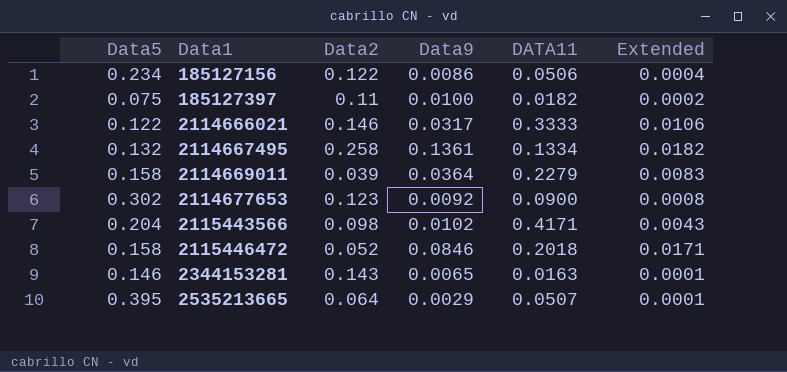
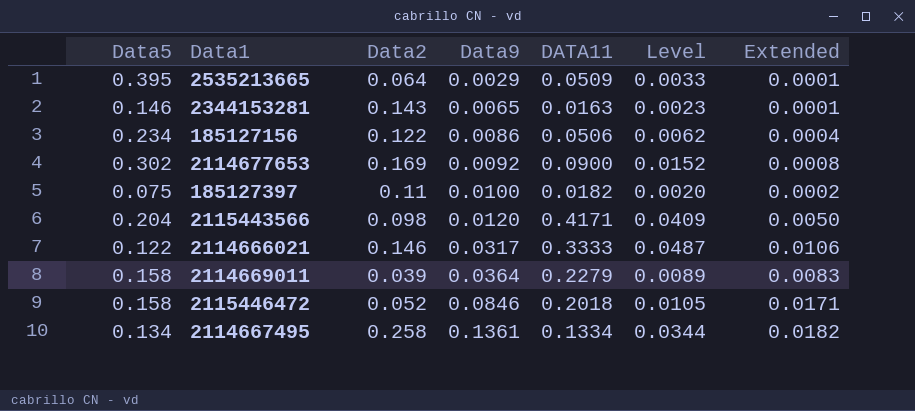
row order: Data1 ascending -> Data9 ascending
column Level | formula: none -> [Data2] * [DATA11]
2535213665 | DATA11: 0.0507 -> 0.0509
2114677653 | Data2: 0.123 -> 0.169
2115443566 | Data9: 0.0102 -> 0.0120
2115443566 | Extended: 0.0043 -> 0.0050
2114667495 | Data5: 0.132 -> 0.134

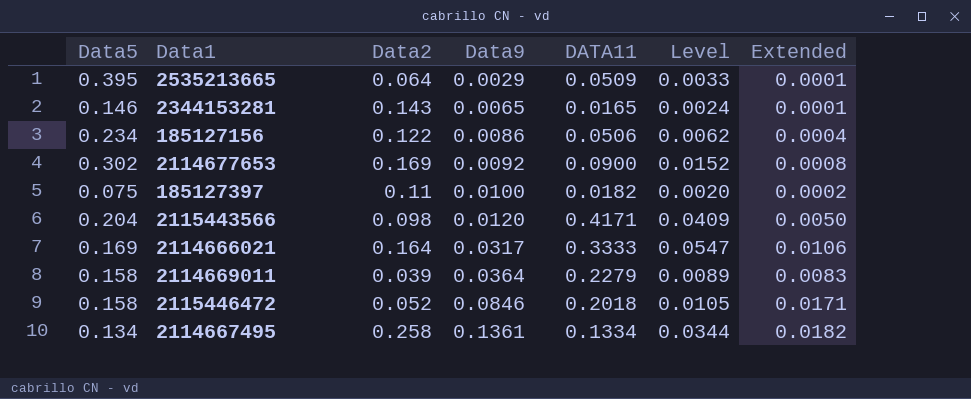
2344153281 | DATA11: 0.0163 -> 0.0165
2344153281 | Level: 0.0023 -> 0.0024
2114666021 | Data5: 0.122 -> 0.169
2114666021 | Data2: 0.146 -> 0.164
2114666021 | Level: 0.0487 -> 0.0547

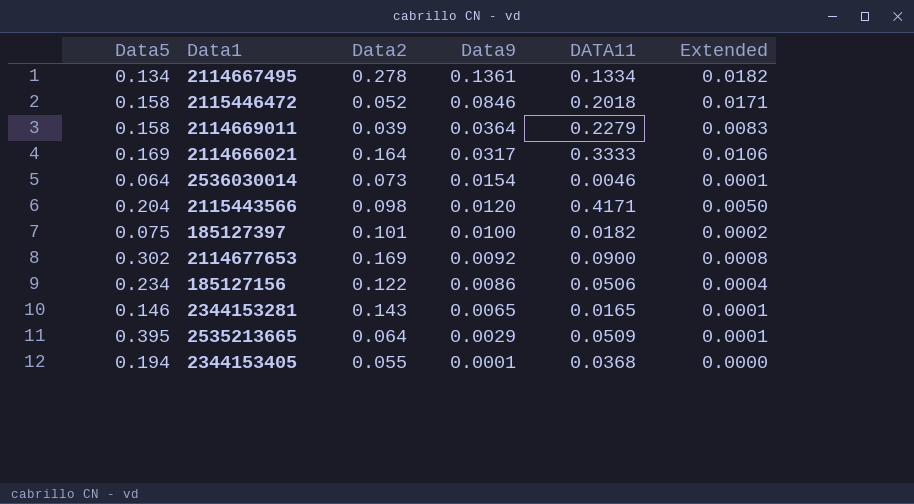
row order: Data9 ascending -> Data9 descending
column Level | formula: [Data2] * [DATA11] -> none
2114667495 | Data2: 0.258 -> 0.278
row 2536030014: none -> 0.064 | 0.073 | 0.0154 | 0.0046 | 0.0001
185127397 | Data2: 0.11 -> 0.101
row 2344153405: none -> 0.194 | 0.055 | 0.0001 | 0.0368 | 0.0000

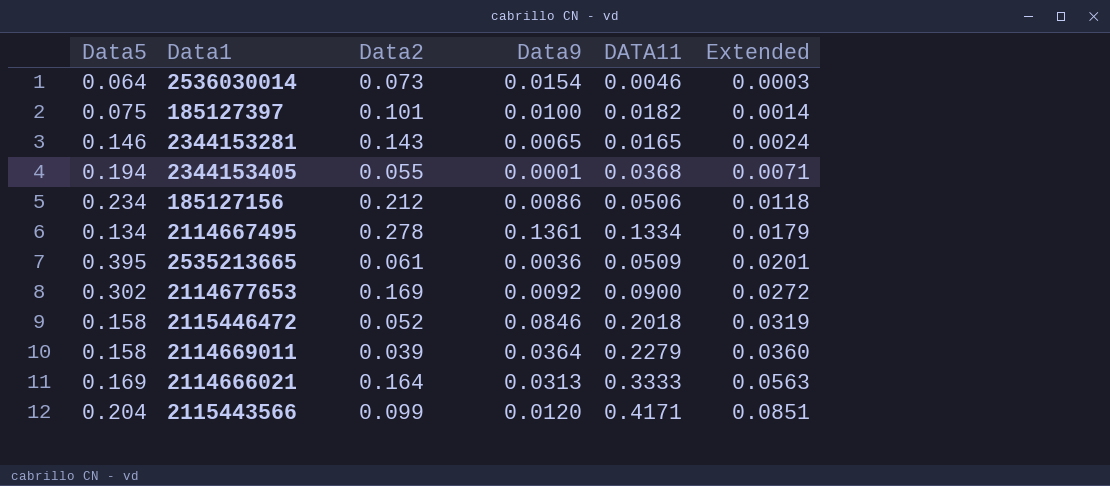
row order: Data9 descending -> Extended ascending
column Extended | formula: [Data9] * [DATA11] -> [Data5] * [DATA11]
185127156 | Data2: 0.122 -> 0.212
2535213665 | Data2: 0.064 -> 0.061
2535213665 | Data9: 0.0029 -> 0.0036
2114666021 | Data9: 0.0317 -> 0.0313
2115443566 | Data2: 0.098 -> 0.099

